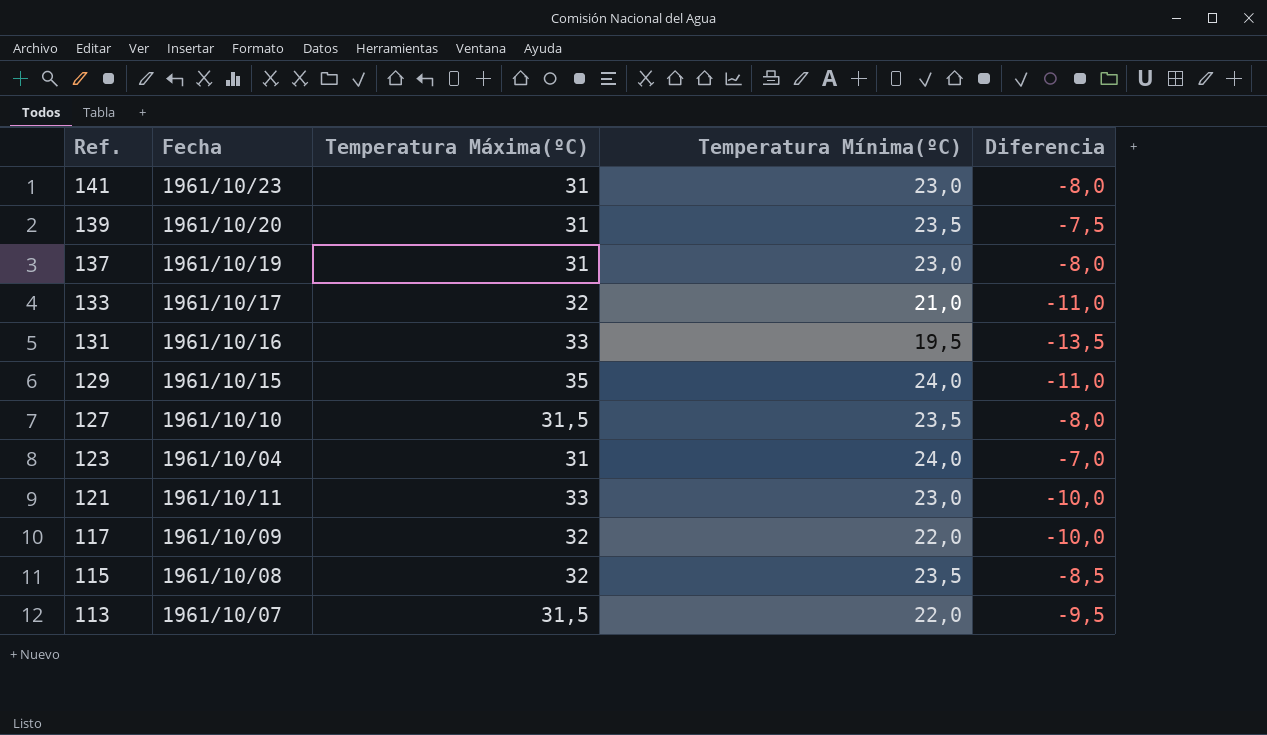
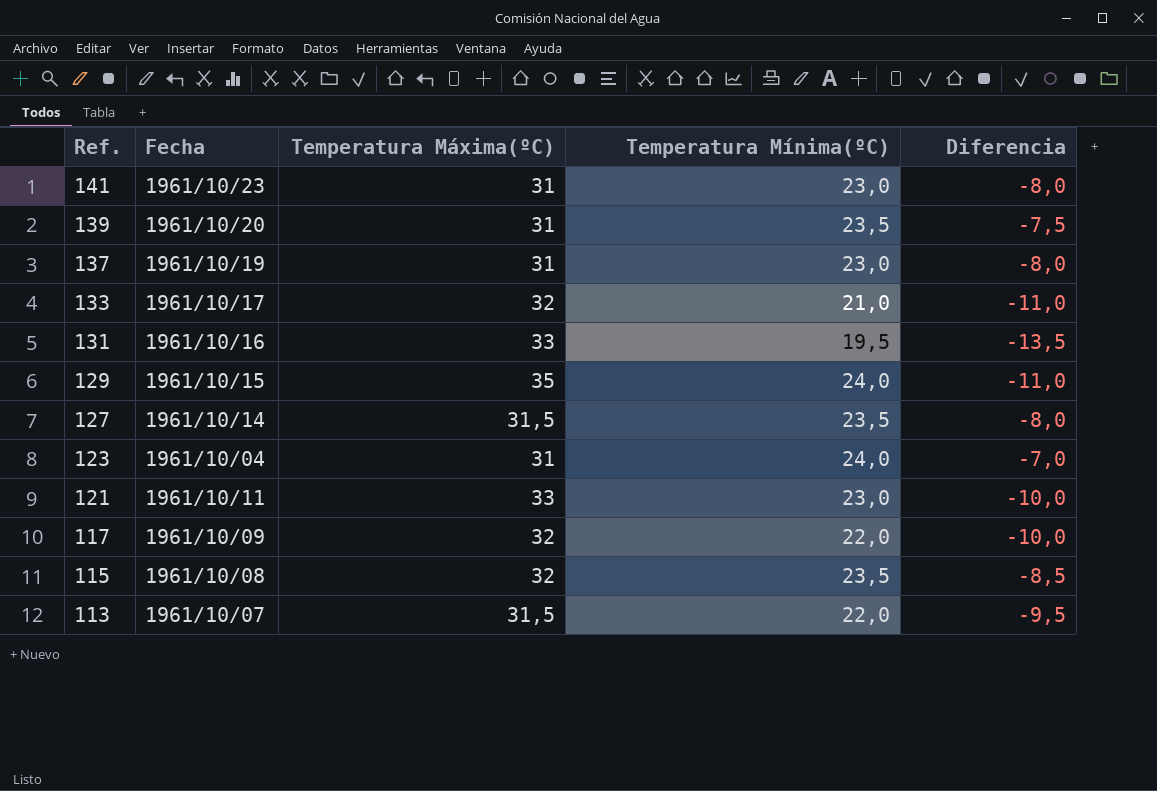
127 | Fecha: 1961/10/10 -> 1961/10/14

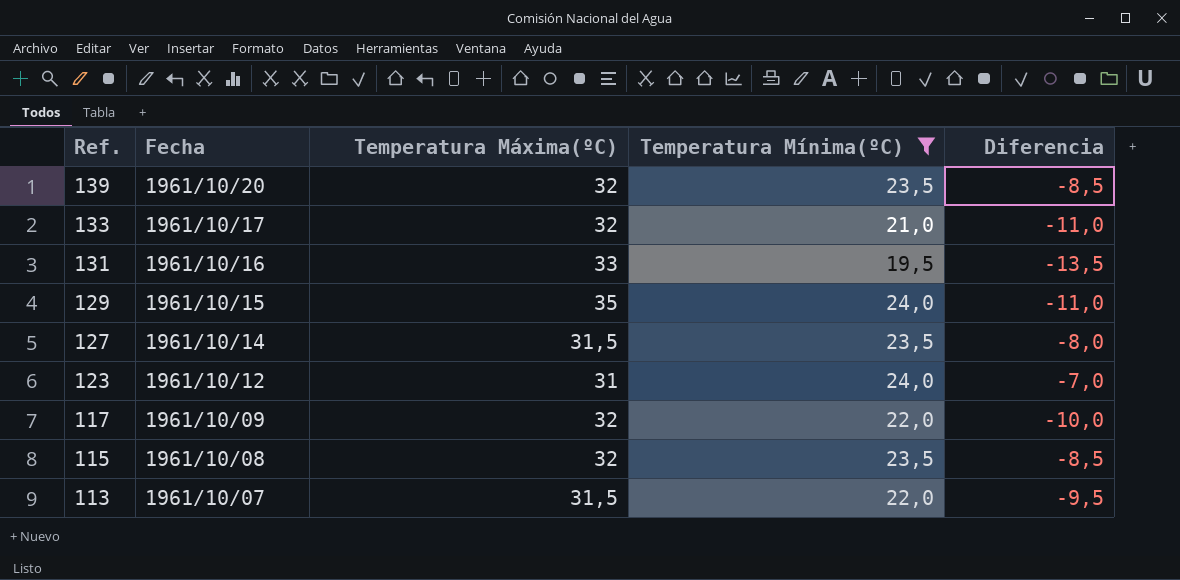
filter: none -> Temperatura Mínima(ºC) != 23,0
139 | Temperatura Máxima(ºC): 31 -> 32
139 | Diferencia: -7,5 -> -8,5
123 | Fecha: 1961/10/04 -> 1961/10/12

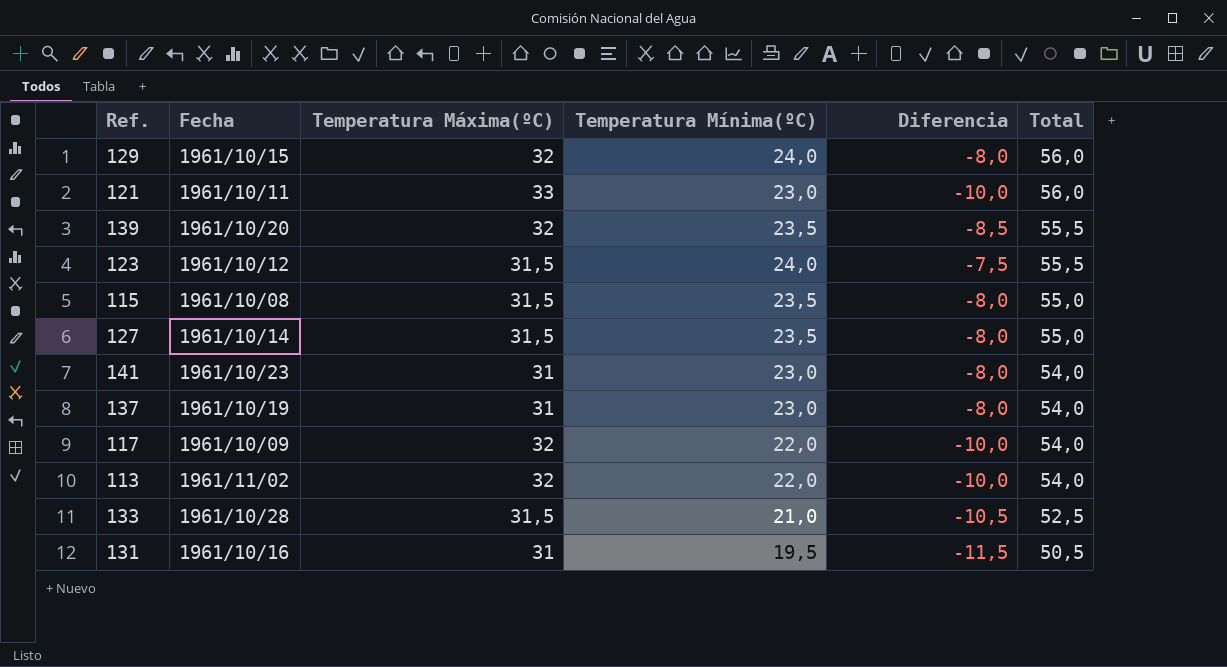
filter: Temperatura Mínima(ºC) != 23,0 -> none
row order: Ref. descending -> Total descending
column Total | formula: none -> [Temperatura Máxima(ºC)] + [Temperatura Mínima(ºC)]
129 | Temperatura Máxima(ºC): 35 -> 32
129 | Diferencia: -11,0 -> -8,0
123 | Temperatura Máxima(ºC): 31 -> 31,5
123 | Diferencia: -7,0 -> -7,5
115 | Temperatura Máxima(ºC): 32 -> 31,5
115 | Diferencia: -8,5 -> -8,0
113 | Fecha: 1961/10/07 -> 1961/11/02
113 | Temperatura Máxima(ºC): 31,5 -> 32
113 | Diferencia: -9,5 -> -10,0
133 | Fecha: 1961/10/17 -> 1961/10/28
133 | Temperatura Máxima(ºC): 32 -> 31,5
133 | Diferencia: -11,0 -> -10,5
131 | Temperatura Máxima(ºC): 33 -> 31
131 | Diferencia: -13,5 -> -11,5

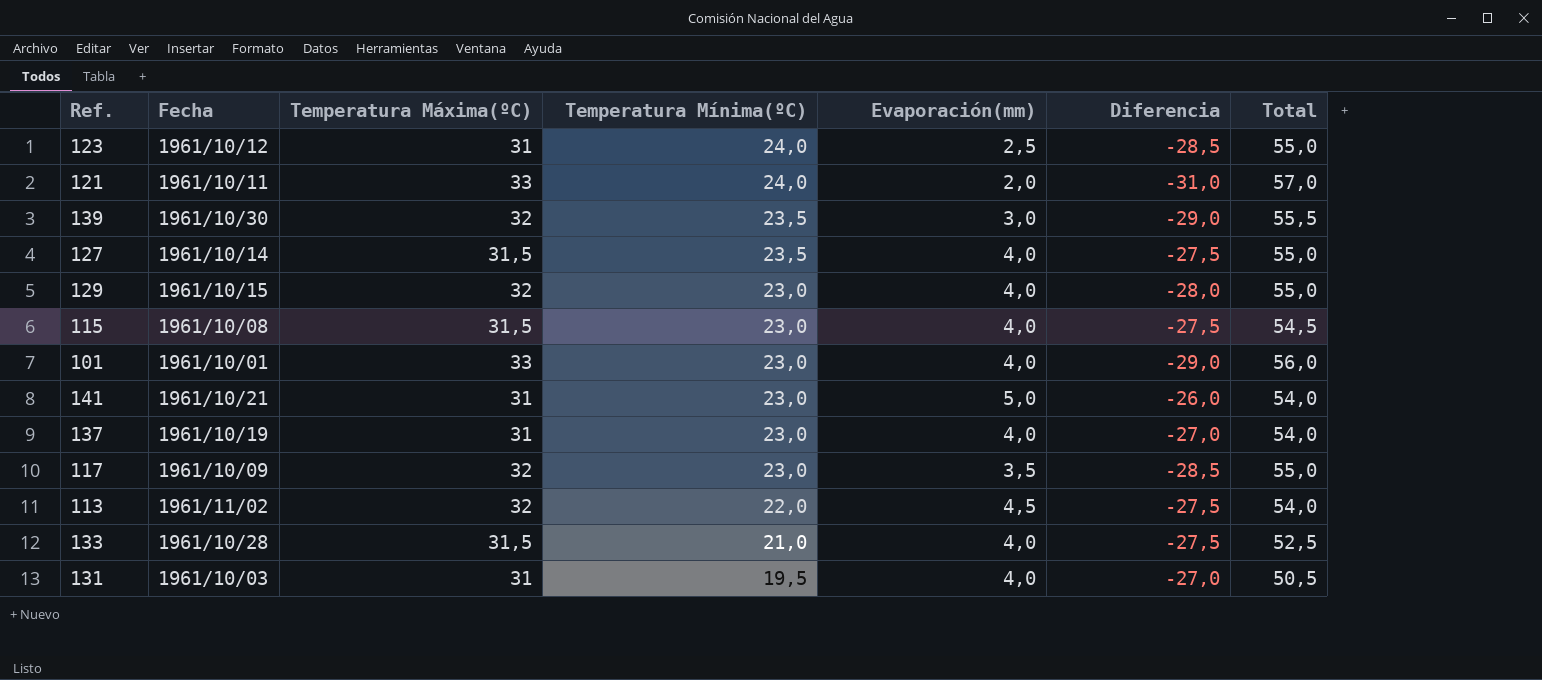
row order: Total descending -> Temperatura Mínima(ºC) descending
column Evaporación(mm) | position: none -> 5
column Diferencia | formula: [Temperatura Mínima(ºC)] - [Temperatura Máxima(ºC)] -> [Evaporación(mm)] - [Temperatura Máxima(ºC)]
123 | Temperatura Máxima(ºC): 31,5 -> 31
123 | Total: 55,5 -> 55,0
121 | Temperatura Mínima(ºC): 23,0 -> 24,0
121 | Total: 56,0 -> 57,0
139 | Fecha: 1961/10/20 -> 1961/10/30
129 | Temperatura Mínima(ºC): 24,0 -> 23,0
129 | Total: 56,0 -> 55,0
115 | Temperatura Mínima(ºC): 23,5 -> 23,0
115 | Total: 55,0 -> 54,5
row 101: none -> 1961/10/01 | 33 | 23,0 | 4,0 | -29,0 | 56,0
141 | Fecha: 1961/10/23 -> 1961/10/21
117 | Temperatura Mínima(ºC): 22,0 -> 23,0
117 | Total: 54,0 -> 55,0
131 | Fecha: 1961/10/16 -> 1961/10/03

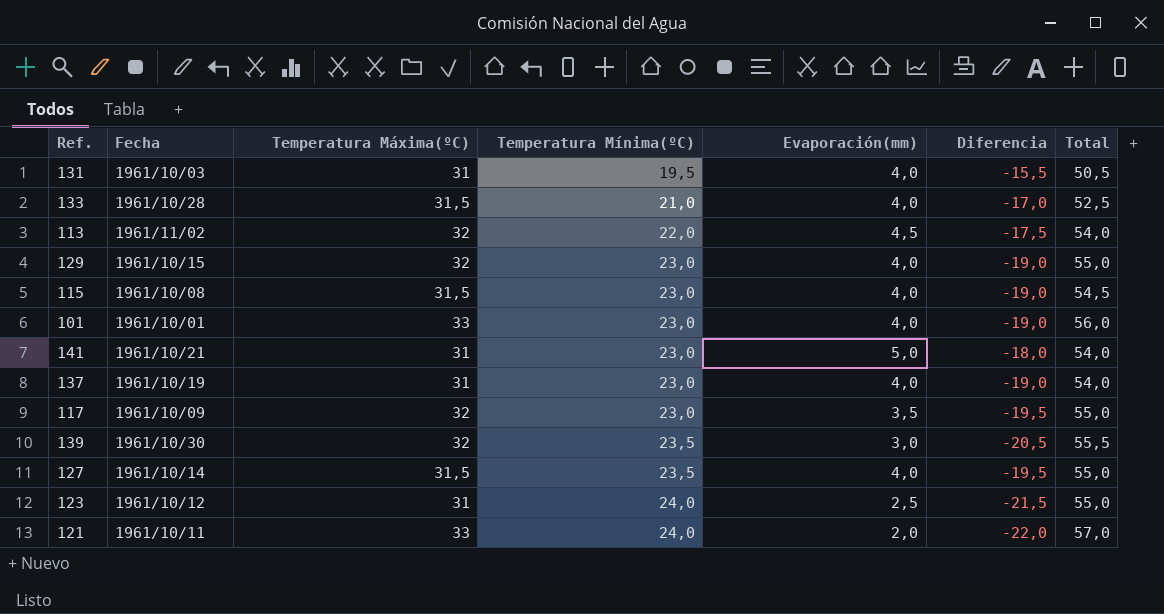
row order: Temperatura Mínima(ºC) descending -> Temperatura Mínima(ºC) ascending
column Diferencia | formula: [Evaporación(mm)] - [Temperatura Máxima(ºC)] -> [Evaporación(mm)] - [Temperatura Mínima(ºC)]

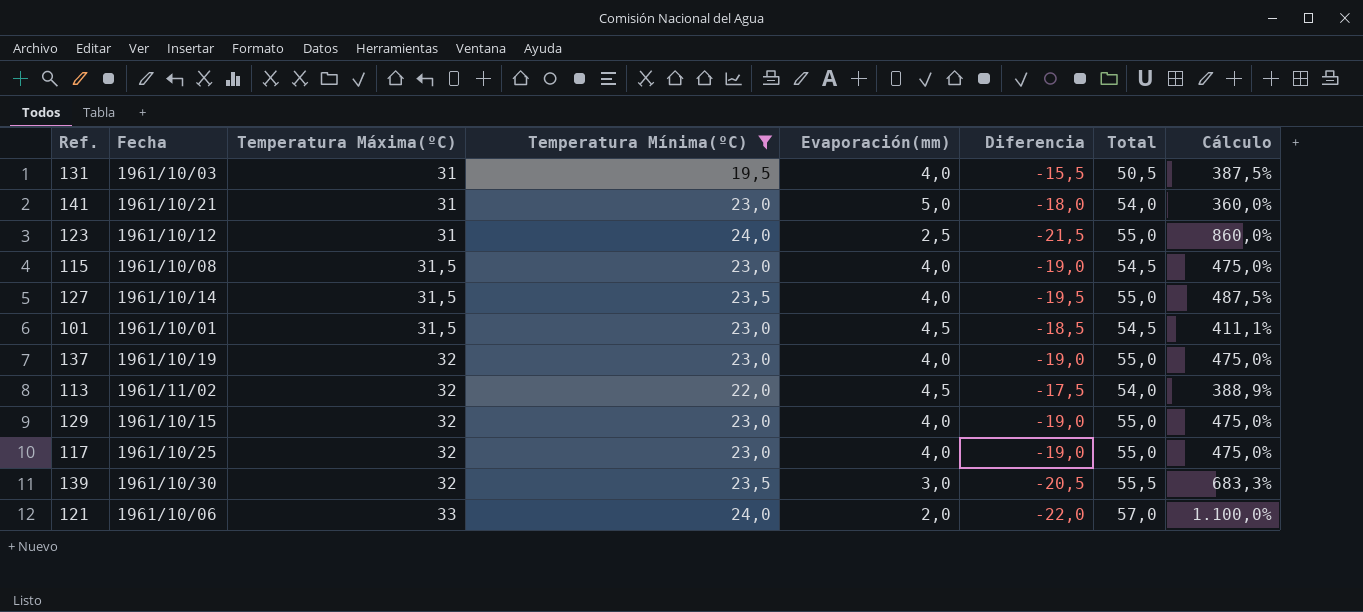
filter: none -> Temperatura Mínima(ºC) != 21,0
row order: Temperatura Mínima(ºC) ascending -> Temperatura Máxima(ºC) ascending
column Cálculo | formula: none -> ([Temperatura Mínima(ºC)] - [Evaporación(mm)]) / [Evaporación(mm)]
101 | Temperatura Máxima(ºC): 33 -> 31,5
101 | Evaporación(mm): 4,0 -> 4,5
101 | Diferencia: -19,0 -> -18,5
101 | Total: 56,0 -> 54,5
137 | Temperatura Máxima(ºC): 31 -> 32
137 | Total: 54,0 -> 55,0
117 | Fecha: 1961/10/09 -> 1961/10/25
117 | Evaporación(mm): 3,5 -> 4,0
117 | Diferencia: -19,5 -> -19,0
121 | Fecha: 1961/10/11 -> 1961/10/06

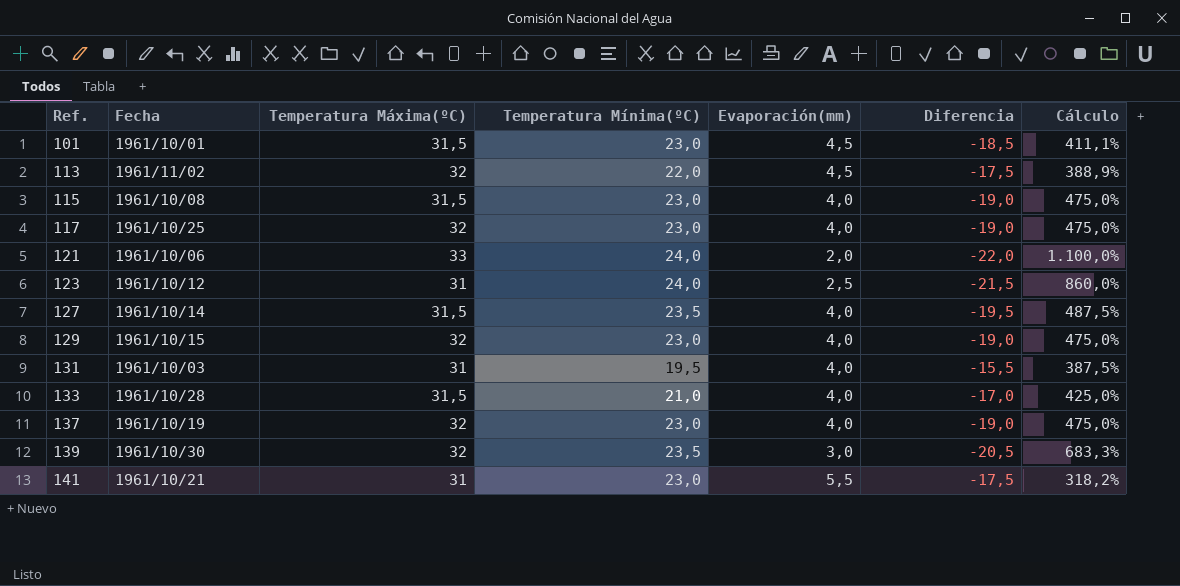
filter: Temperatura Mínima(ºC) != 21,0 -> none
row order: Temperatura Máxima(ºC) ascending -> Ref. ascending
column Total | formula: [Temperatura Máxima(ºC)] + [Temperatura Mínima(ºC)] -> none
141 | Evaporación(mm): 5,0 -> 5,5
141 | Diferencia: -18,0 -> -17,5
141 | Cálculo: 360,0% -> 318,2%

